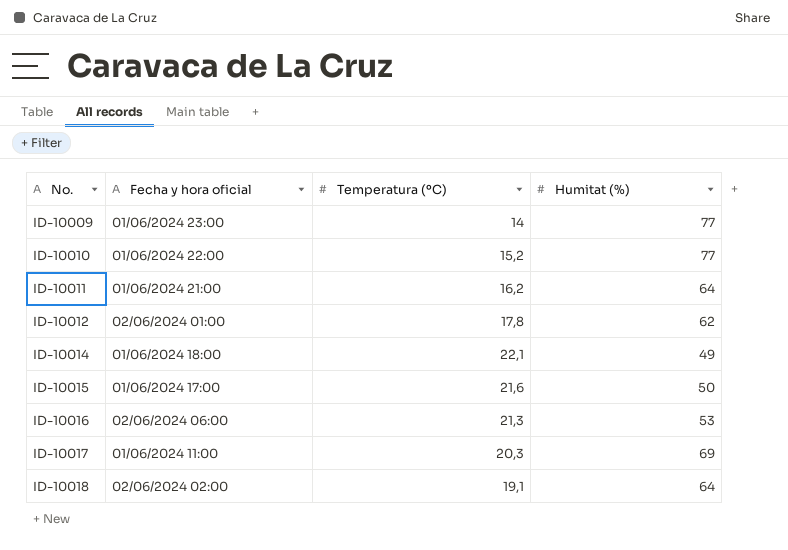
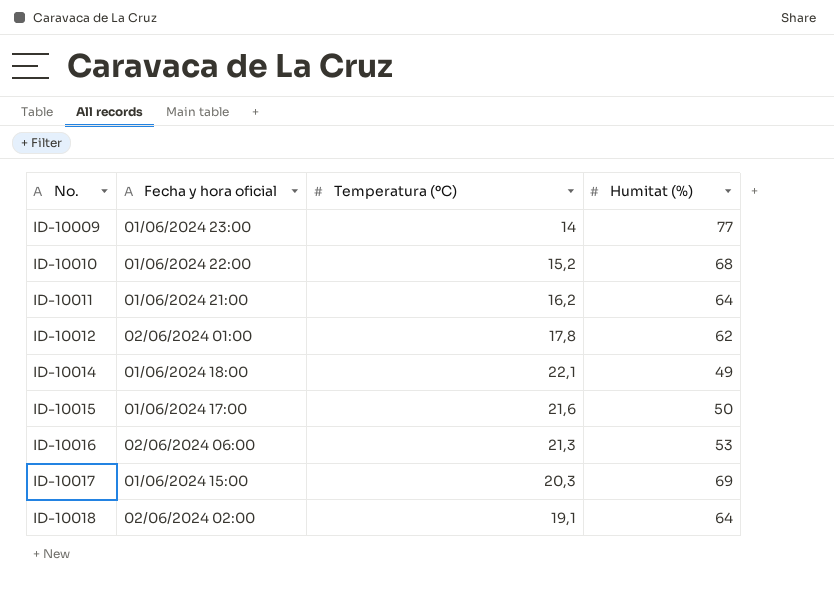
ID-10010 | Humitat (%): 77 -> 68
ID-10017 | Fecha y hora oficial: 01/06/2024 11:00 -> 01/06/2024 15:00

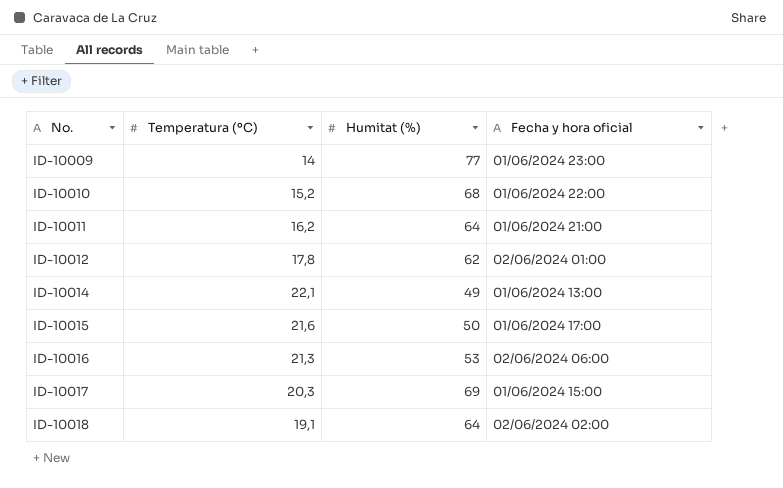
column Fecha y hora oficial | position: 2 -> 4
ID-10014 | Fecha y hora oficial: 01/06/2024 18:00 -> 01/06/2024 13:00

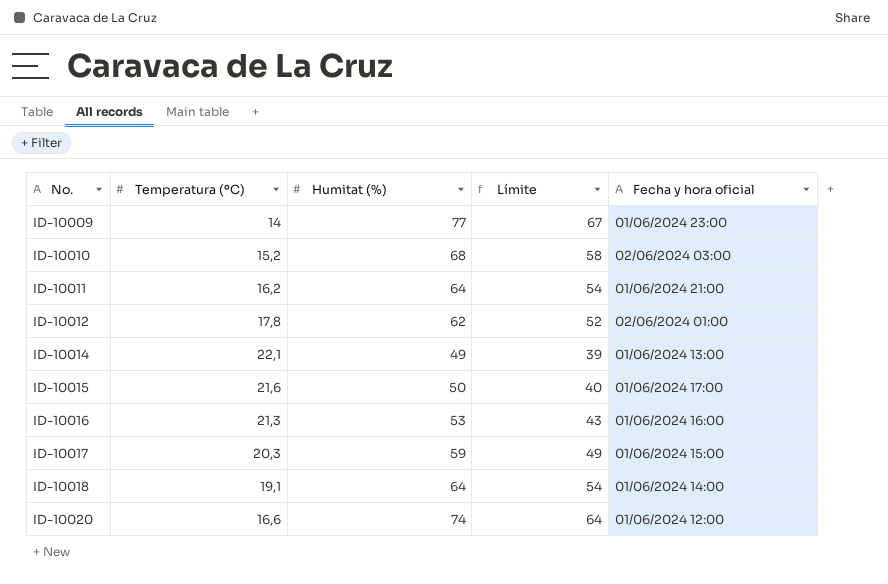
column Límite | formula: none -> [Humitat (%)] - 10
ID-10010 | Fecha y hora oficial: 01/06/2024 22:00 -> 02/06/2024 03:00
ID-10016 | Fecha y hora oficial: 02/06/2024 06:00 -> 01/06/2024 16:00
ID-10017 | Humitat (%): 69 -> 59
ID-10018 | Fecha y hora oficial: 02/06/2024 02:00 -> 01/06/2024 14:00
row ID-10020: none -> 16,6 | 74 | 64 | 01/06/2024 12:00

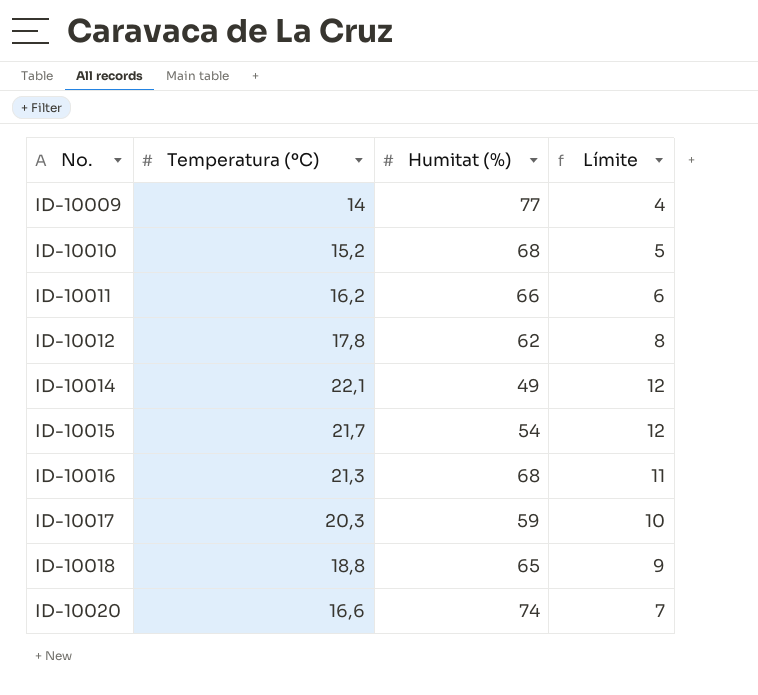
column Fecha y hora oficial | position: 5 -> none
column Límite | formula: [Humitat (%)] - 10 -> [Temperatura (ºC)] - 10
ID-10011 | Humitat (%): 64 -> 66
ID-10015 | Temperatura (ºC): 21,6 -> 21,7
ID-10015 | Humitat (%): 50 -> 54
ID-10016 | Humitat (%): 53 -> 68
ID-10018 | Temperatura (ºC): 19,1 -> 18,8
ID-10018 | Humitat (%): 64 -> 65

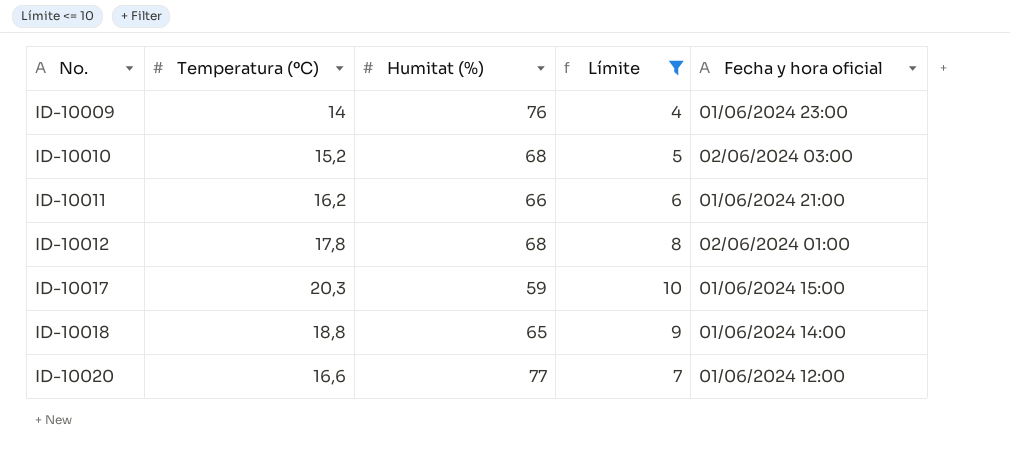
filter: none -> Límite <= 10
column Fecha y hora oficial | position: none -> 5
ID-10009 | Humitat (%): 77 -> 76
ID-10012 | Humitat (%): 62 -> 68
ID-10020 | Humitat (%): 74 -> 77

